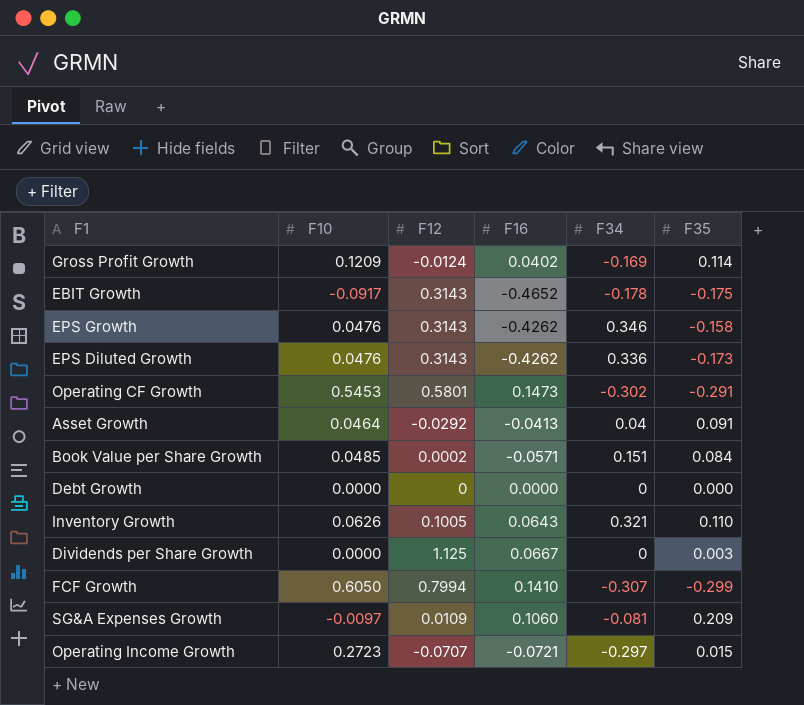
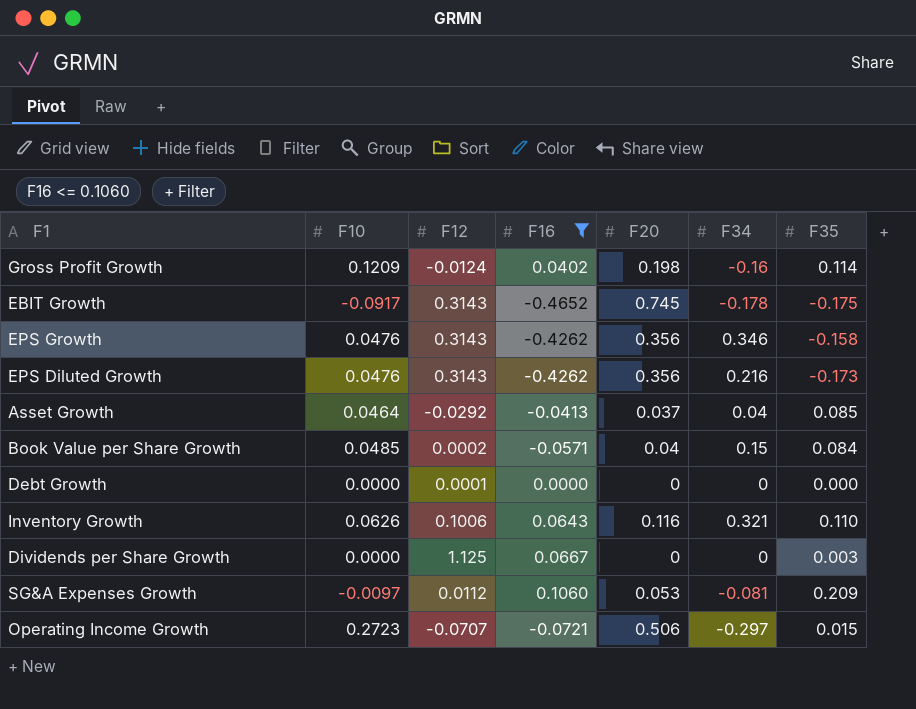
filter: none -> F16 <= 0.1060
column F20 | position: none -> 5
Gross Profit Growth | F34: -0.169 -> -0.16
EPS Diluted Growth | F34: 0.336 -> 0.216
Asset Growth | F35: 0.091 -> 0.085
Book Value per Share Growth | F34: 0.151 -> 0.15
Debt Growth | F12: 0 -> 0.0001
Inventory Growth | F12: 0.1005 -> 0.1006
SG&A Expenses Growth | F12: 0.0109 -> 0.0112

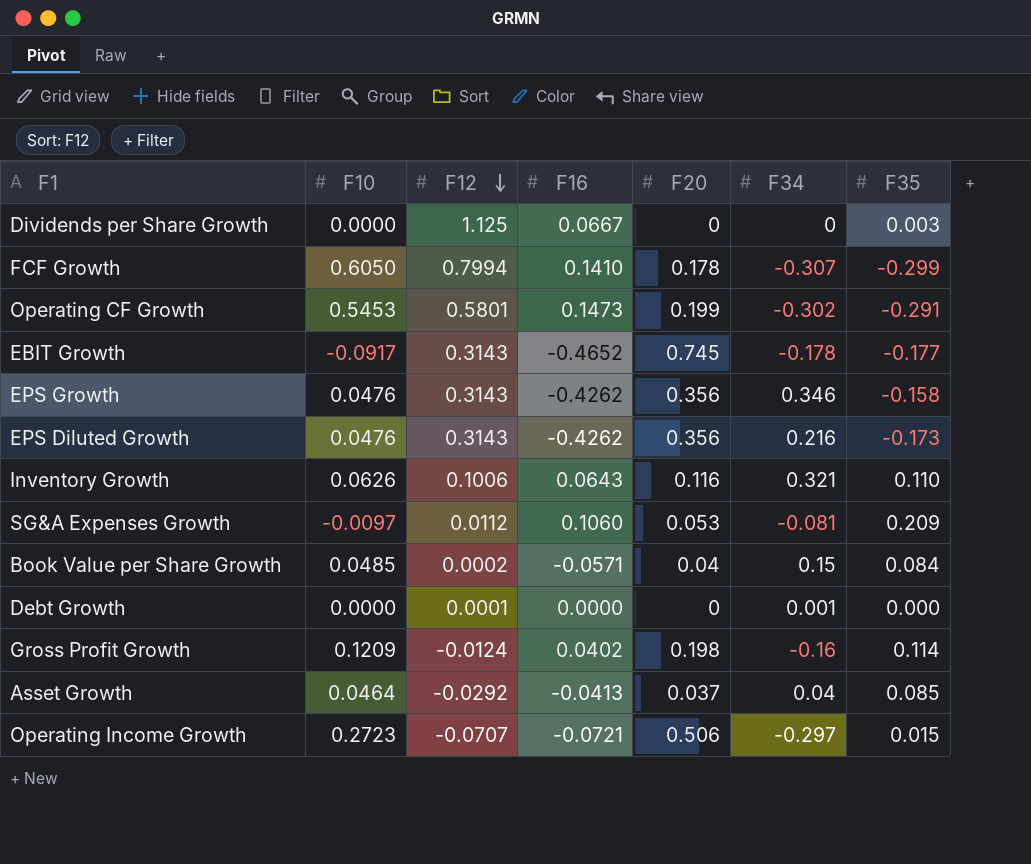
filter: F16 <= 0.1060 -> none
row order: none -> F12 descending
EBIT Growth | F35: -0.175 -> -0.177
Debt Growth | F34: 0 -> 0.001

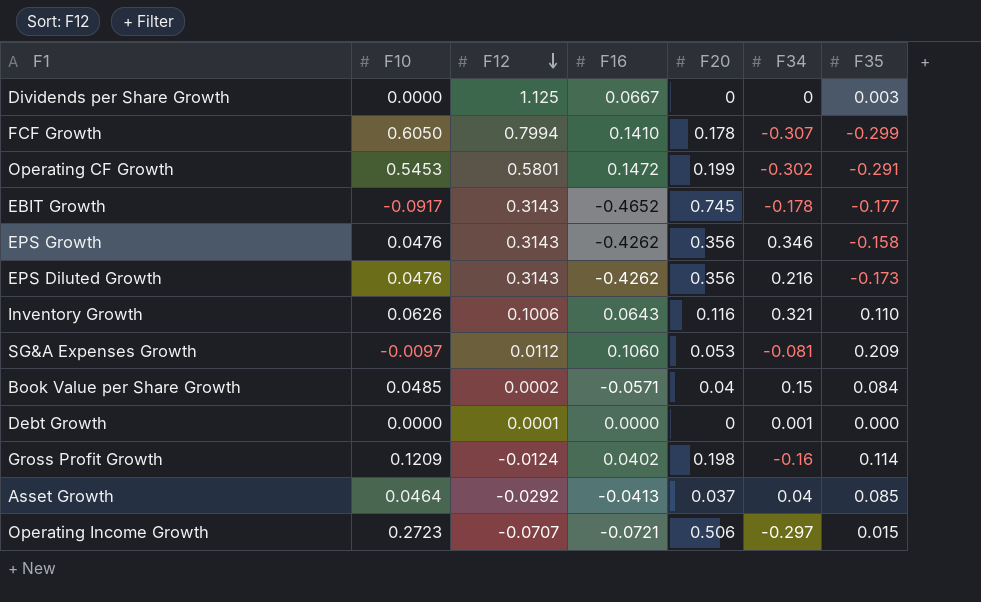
Operating CF Growth | F16: 0.1473 -> 0.1472

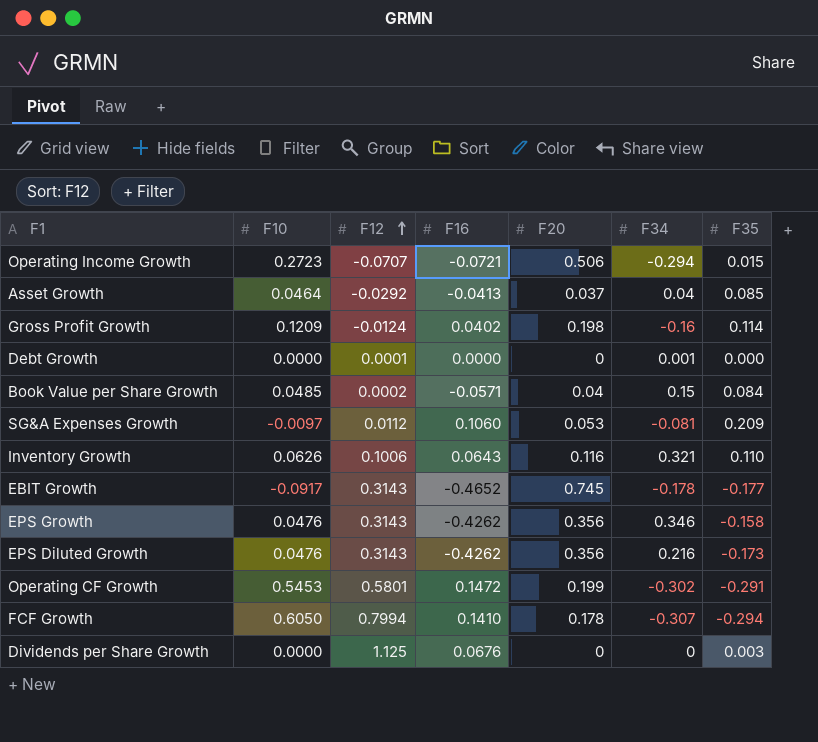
row order: F12 descending -> F12 ascending
Operating Income Growth | F34: -0.297 -> -0.294
FCF Growth | F35: -0.299 -> -0.294
Dividends per Share Growth | F16: 0.0667 -> 0.0676

